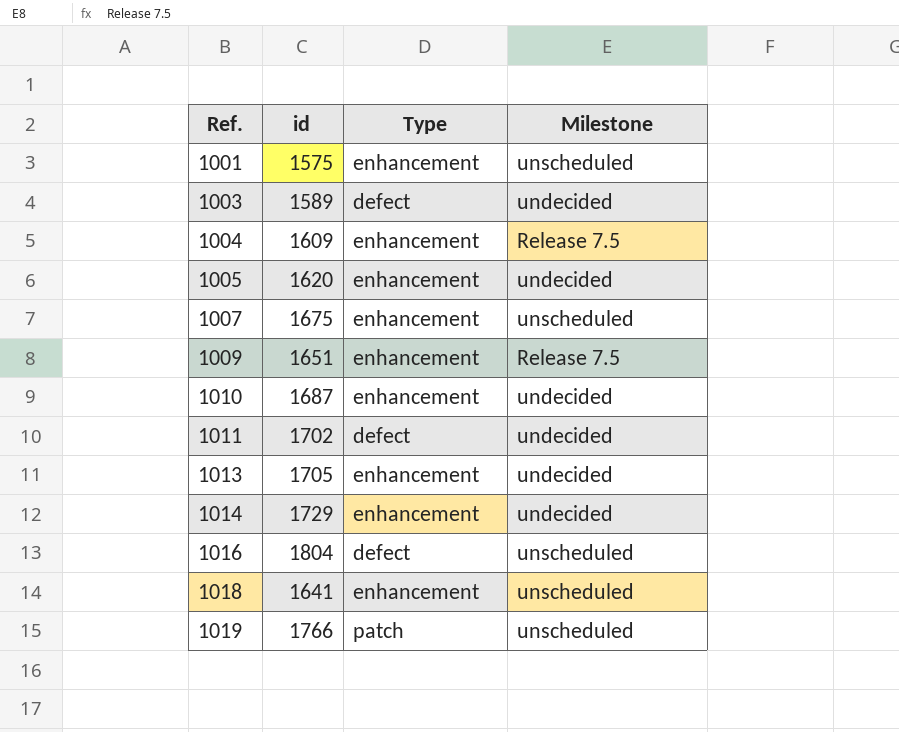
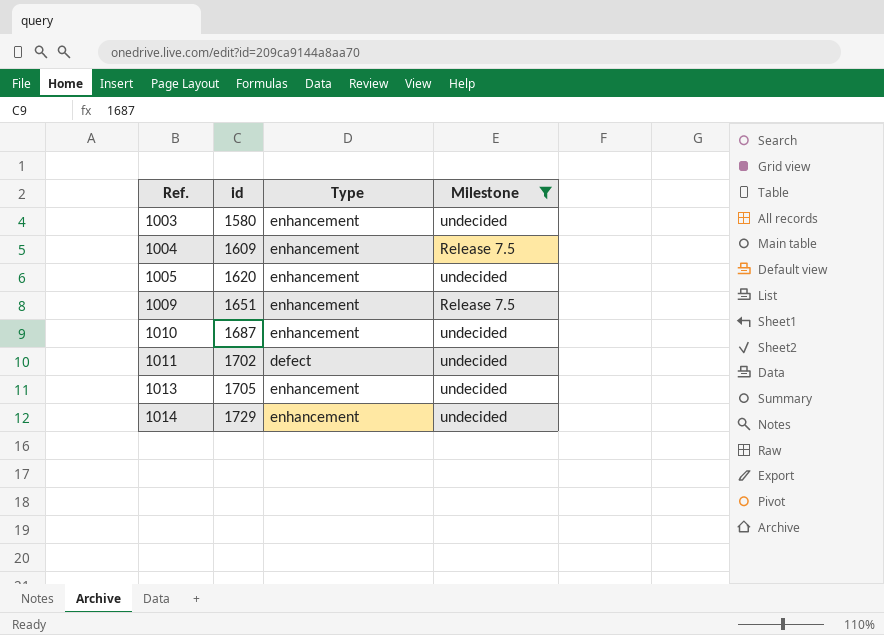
filter: none -> Milestone != unscheduled
1003 | id: 1589 -> 1580
1003 | Type: defect -> enhancement

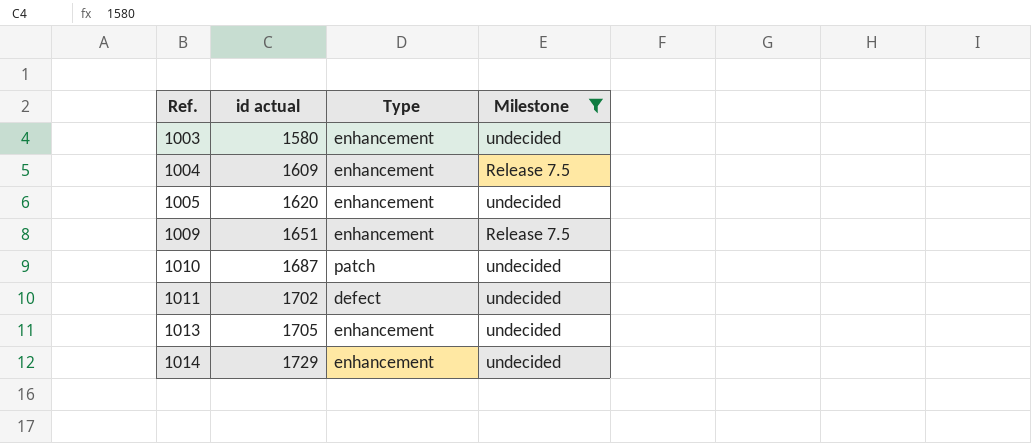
column name: id -> id actual
1010 | Type: enhancement -> patch

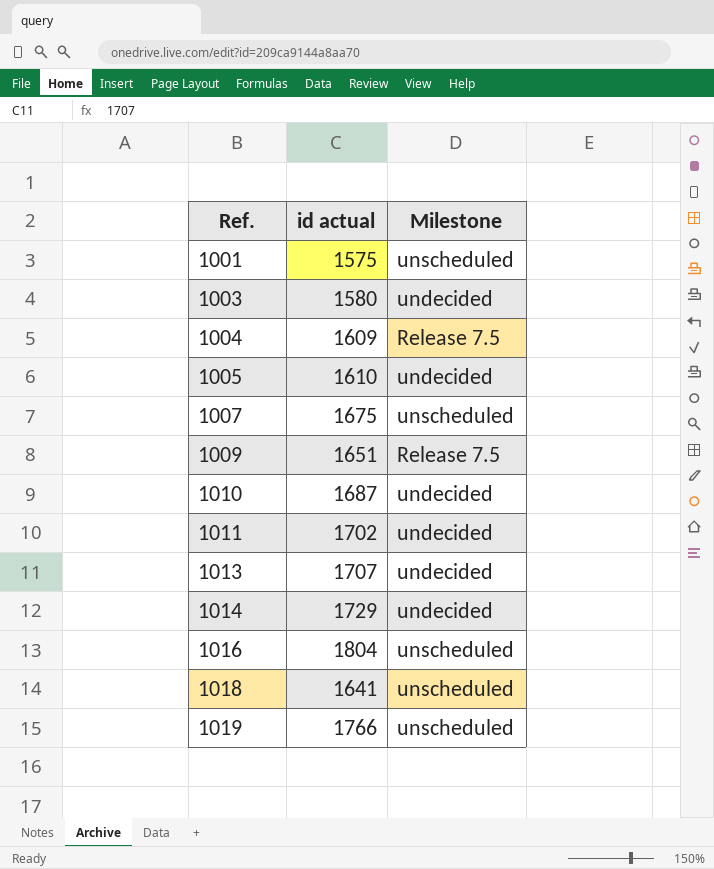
filter: Milestone != unscheduled -> none
column Type | position: 3 -> none
1005 | id actual: 1620 -> 1610
1013 | id actual: 1705 -> 1707

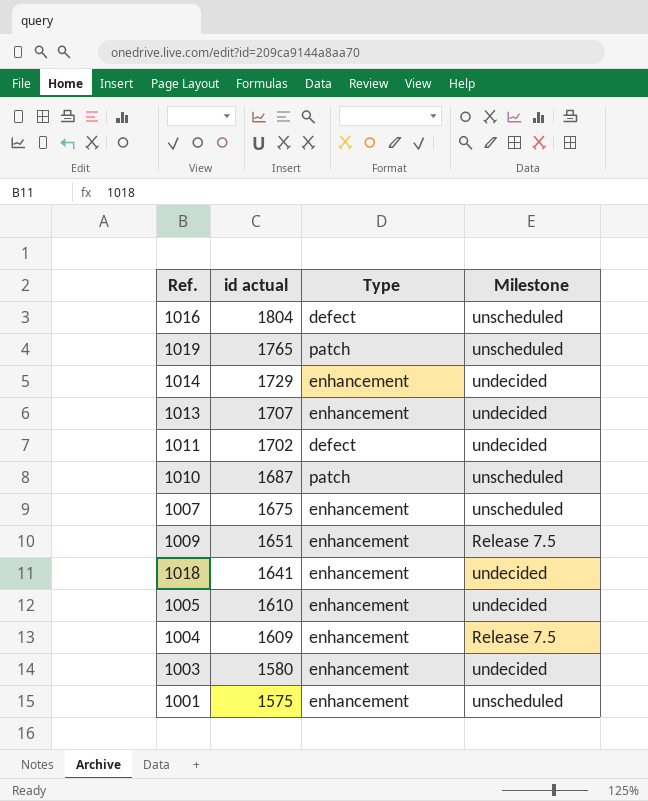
row order: Ref. ascending -> id actual descending
column Type | position: none -> 3
1019 | id actual: 1766 -> 1765
1010 | Milestone: undecided -> unscheduled
1018 | Milestone: unscheduled -> undecided

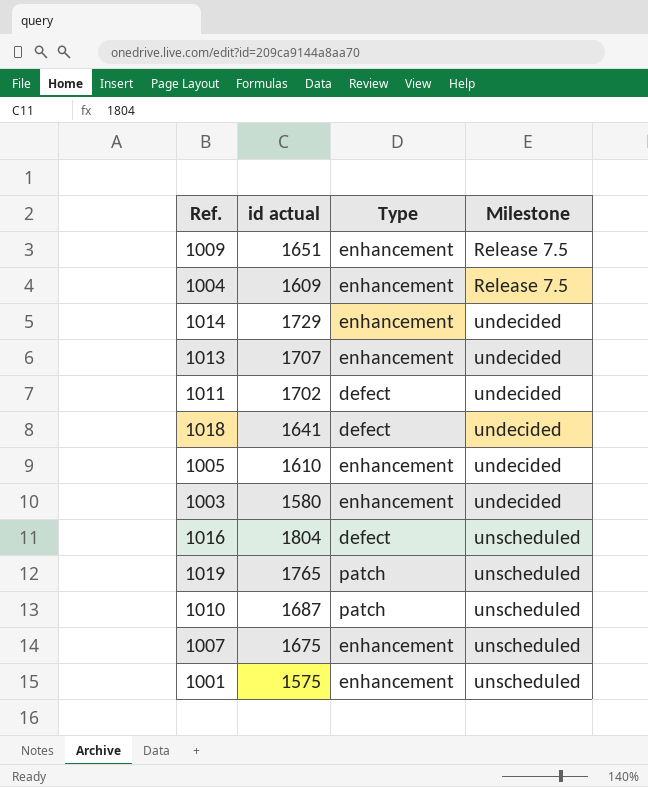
row order: id actual descending -> Milestone ascending
1018 | Type: enhancement -> defect

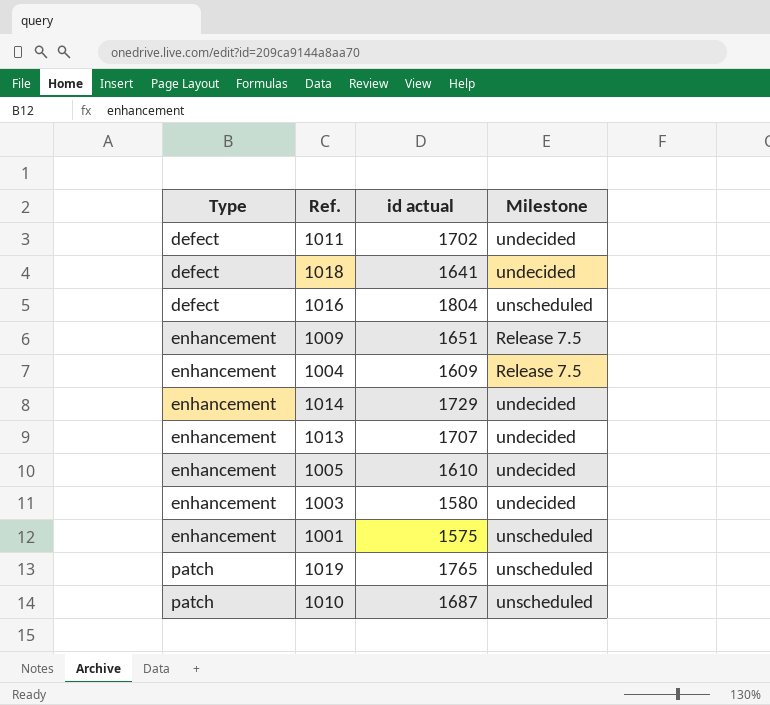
row order: Milestone ascending -> Type ascending
column Type | position: 3 -> 1
row 1007: 1675 | enhancement | unscheduled -> none

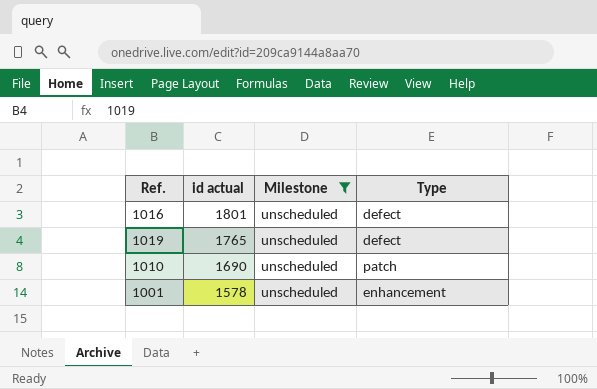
filter: none -> Milestone = unscheduled
row order: Type ascending -> id actual descending
column Type | position: 1 -> 4
1016 | id actual: 1804 -> 1801
1019 | Type: patch -> defect
1010 | id actual: 1687 -> 1690
1001 | id actual: 1575 -> 1578

